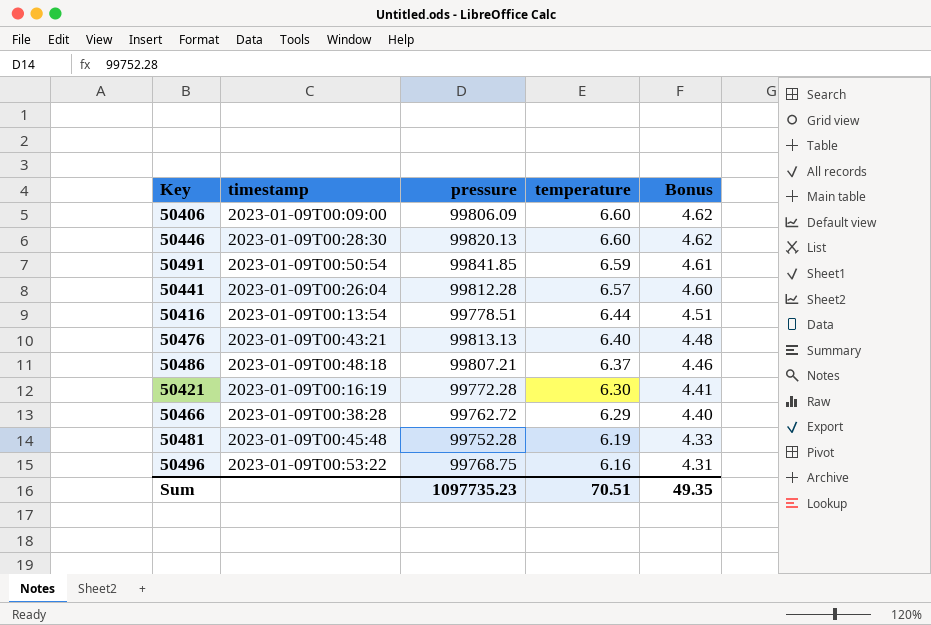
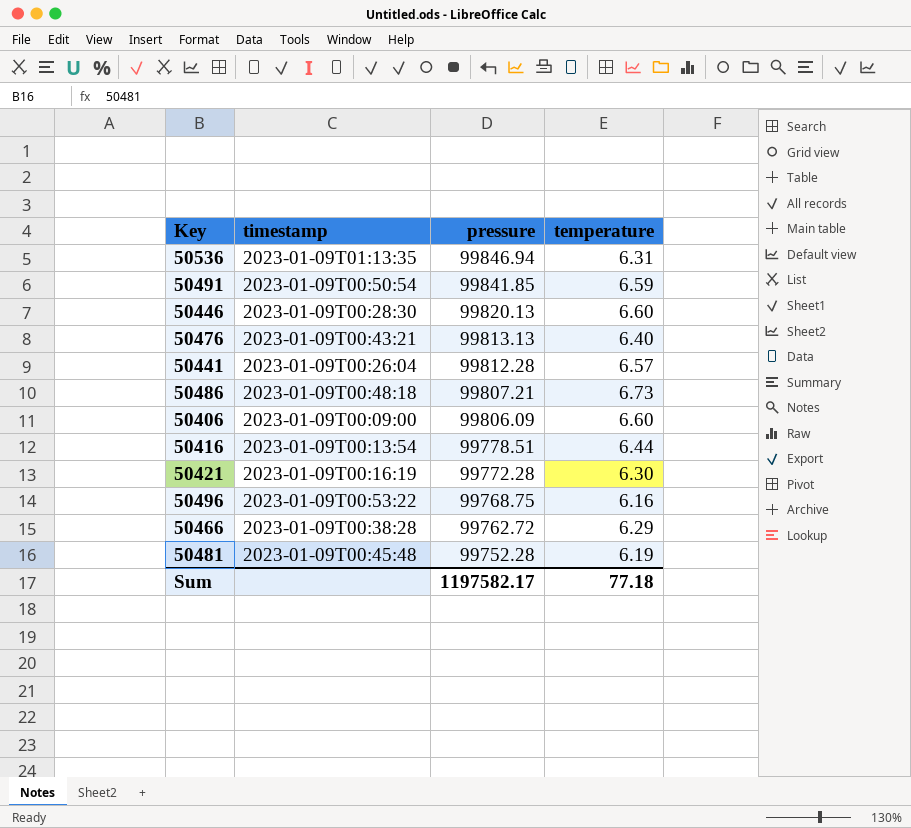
row order: temperature descending -> pressure descending
column Bonus | formula: [temperature] * 0.7 -> none
row 50536: none -> 2023-01-09T01:13:35 | 99846.94 | 6.31
50486 | temperature: 6.37 -> 6.73
Sum | pressure: 1097735.23 -> 1197582.17
Sum | temperature: 70.51 -> 77.18

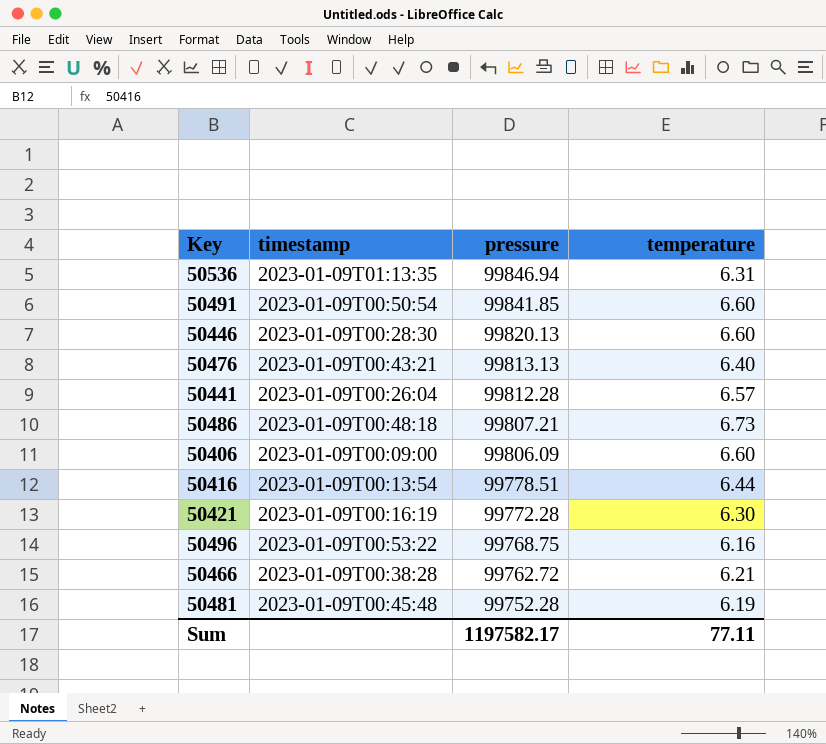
50491 | temperature: 6.59 -> 6.60
50466 | temperature: 6.29 -> 6.21
Sum | temperature: 77.18 -> 77.11

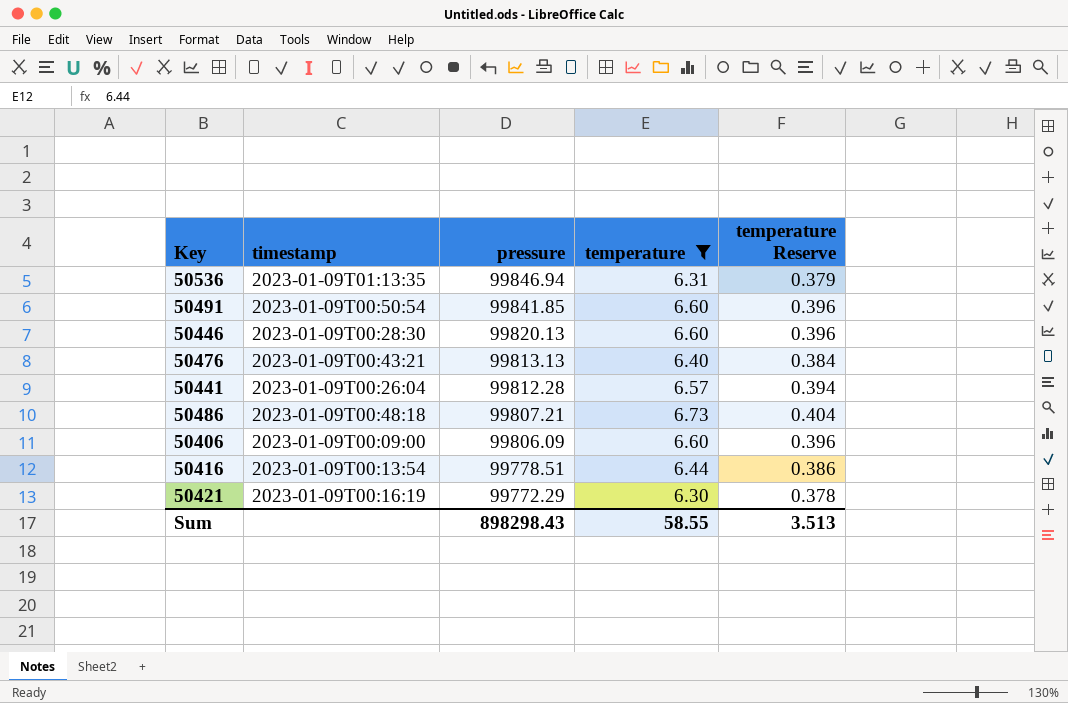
filter: none -> temperature >= 6.30
column temperature Reserve | formula: none -> [temperature] * 0.06
50421 | pressure: 99772.28 -> 99772.29
Sum | pressure: 1197582.17 -> 898298.43
Sum | temperature: 77.11 -> 58.55

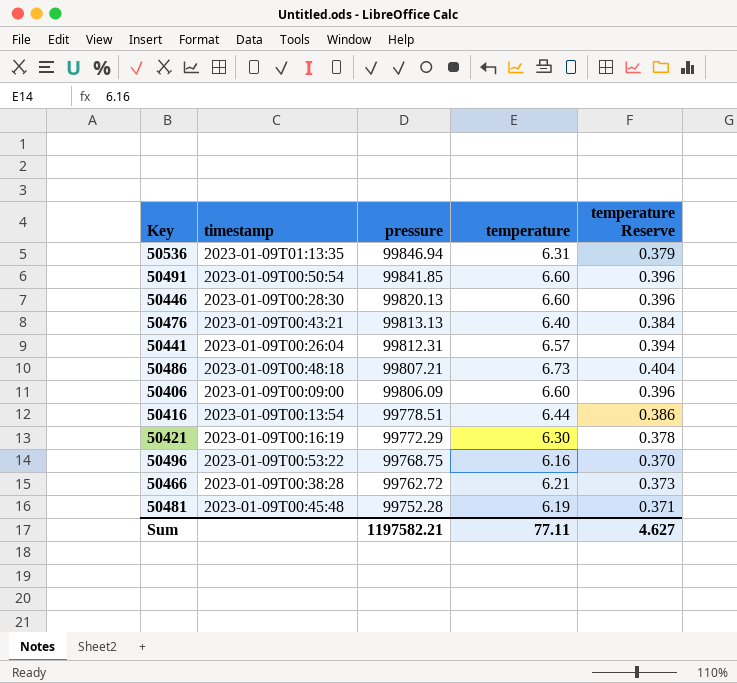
filter: temperature >= 6.30 -> none
50441 | pressure: 99812.28 -> 99812.31
Sum | pressure: 898298.43 -> 1197582.21
Sum | temperature: 58.55 -> 77.11
Sum | temperature Reserve: 3.513 -> 4.627

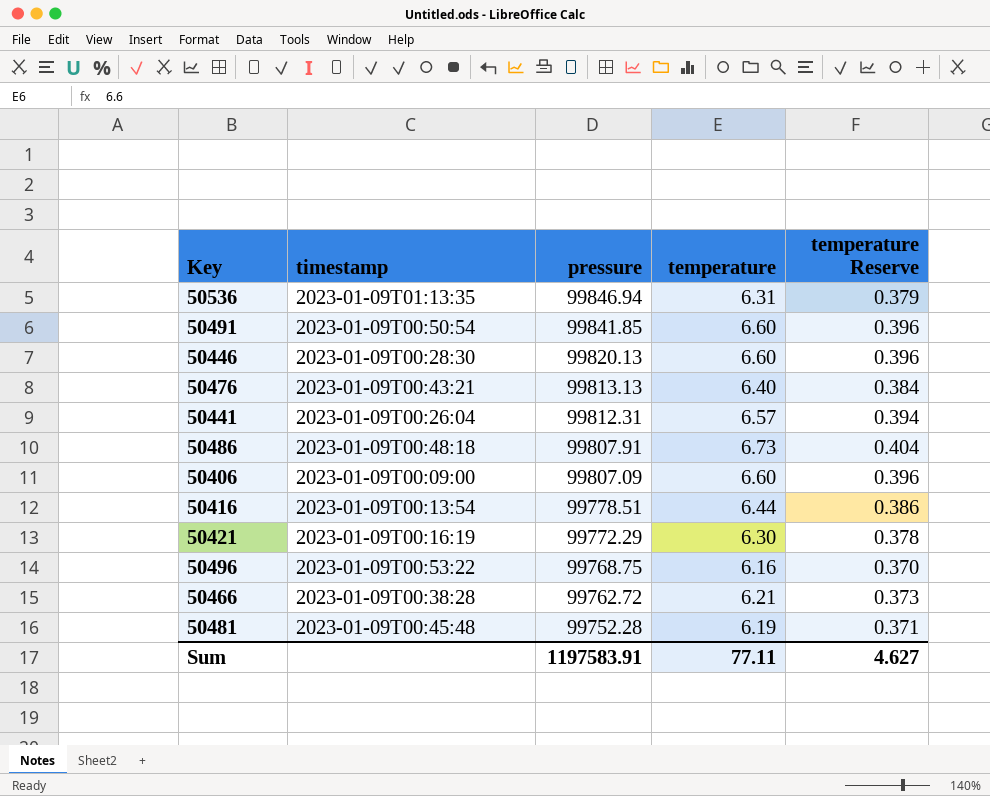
50486 | pressure: 99807.21 -> 99807.91
50406 | pressure: 99806.09 -> 99807.09
Sum | pressure: 1197582.21 -> 1197583.91

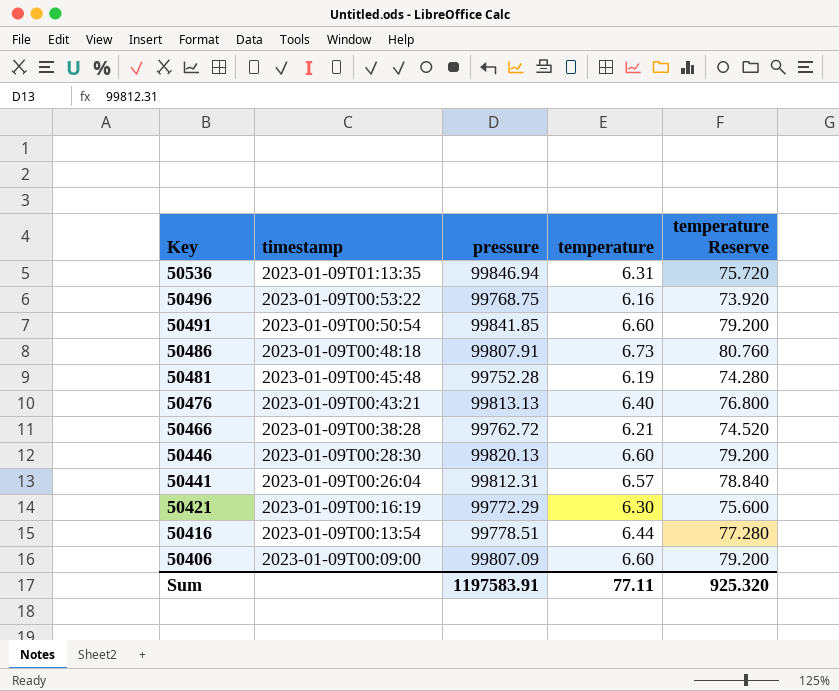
row order: pressure descending -> Key descending
column temperature Reserve | formula: [temperature] * 0.06 -> [temperature] * 12
Sum | temperature Reserve: 4.627 -> 925.320

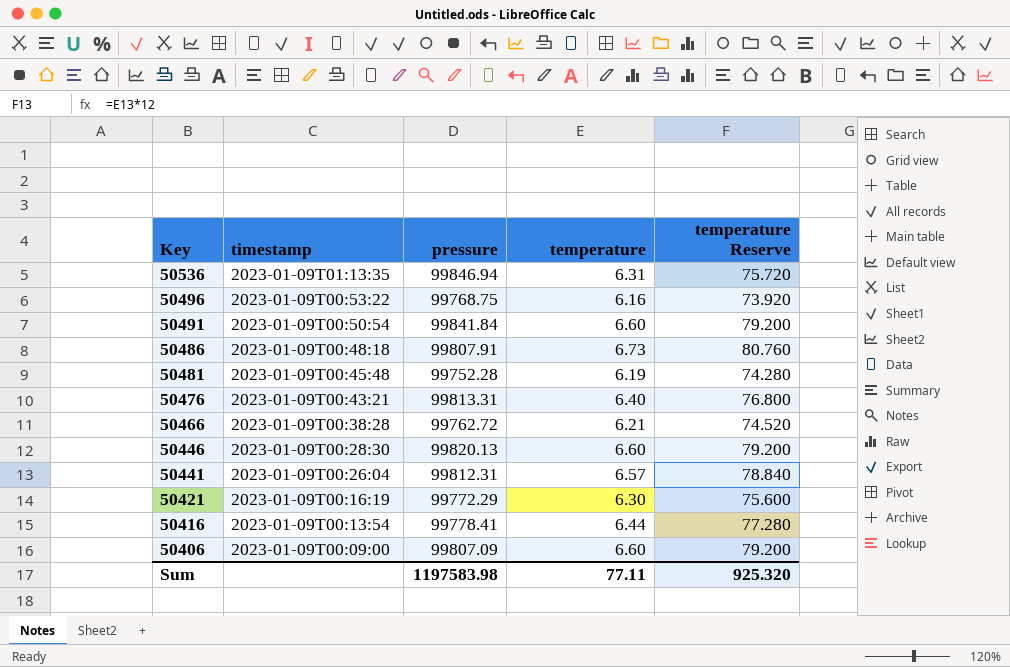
50491 | pressure: 99841.85 -> 99841.84
50476 | pressure: 99813.13 -> 99813.31
50416 | pressure: 99778.51 -> 99778.41
Sum | pressure: 1197583.91 -> 1197583.98

